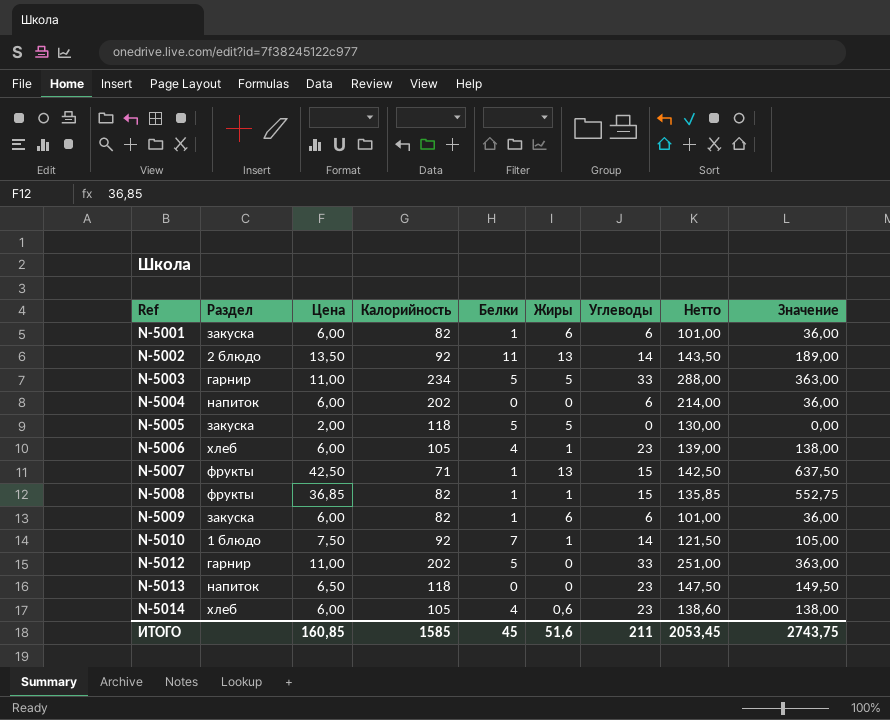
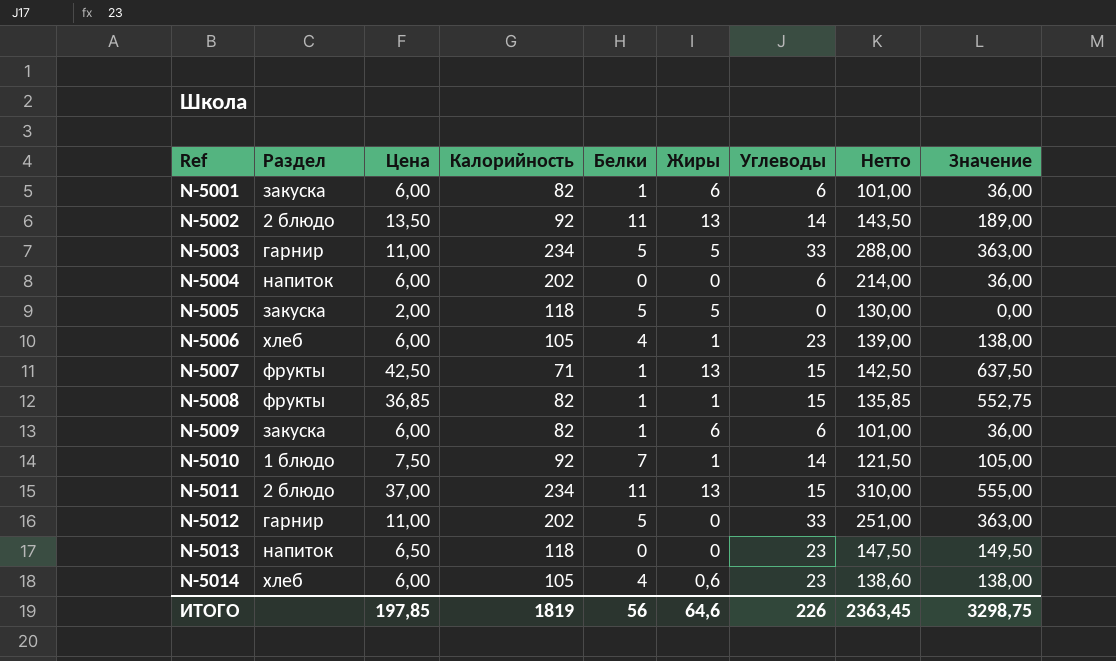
row N-5011: none -> 2 блюдо | 37,00 | 234 | 11 | 13 | 15 | 310,00 | 555,00
ИТОГО | Цена: 160,85 -> 197,85
ИТОГО | Калорийность: 1585 -> 1819
ИТОГО | Белки: 45 -> 56
ИТОГО | Жиры: 51,6 -> 64,6
ИТОГО | Углеводы: 211 -> 226
ИТОГО | Нетто: 2053,45 -> 2363,45
ИТОГО | Значение: 2743,75 -> 3298,75

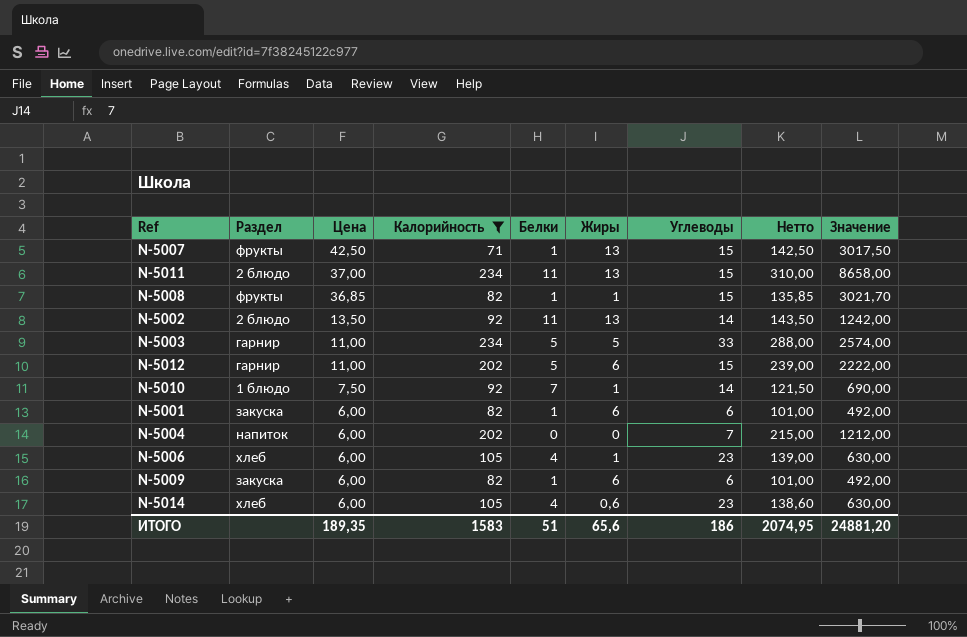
filter: none -> Калорийность != 118
row order: Ref ascending -> Цена descending
column Значение | formula: [Цена] * [Углеводы] -> [Цена] * [Калорийность]
N-5012 | Жиры: 0 -> 6
N-5012 | Углеводы: 33 -> 15
N-5012 | Нетто: 251,00 -> 239,00
N-5004 | Углеводы: 6 -> 7
N-5004 | Нетто: 214,00 -> 215,00
ИТОГО | Цена: 197,85 -> 189,35
ИТОГО | Калорийность: 1819 -> 1583
ИТОГО | Белки: 56 -> 51
ИТОГО | Жиры: 64,6 -> 65,6
ИТОГО | Углеводы: 226 -> 186
ИТОГО | Нетто: 2363,45 -> 2074,95
ИТОГО | Значение: 3298,75 -> 24881,20

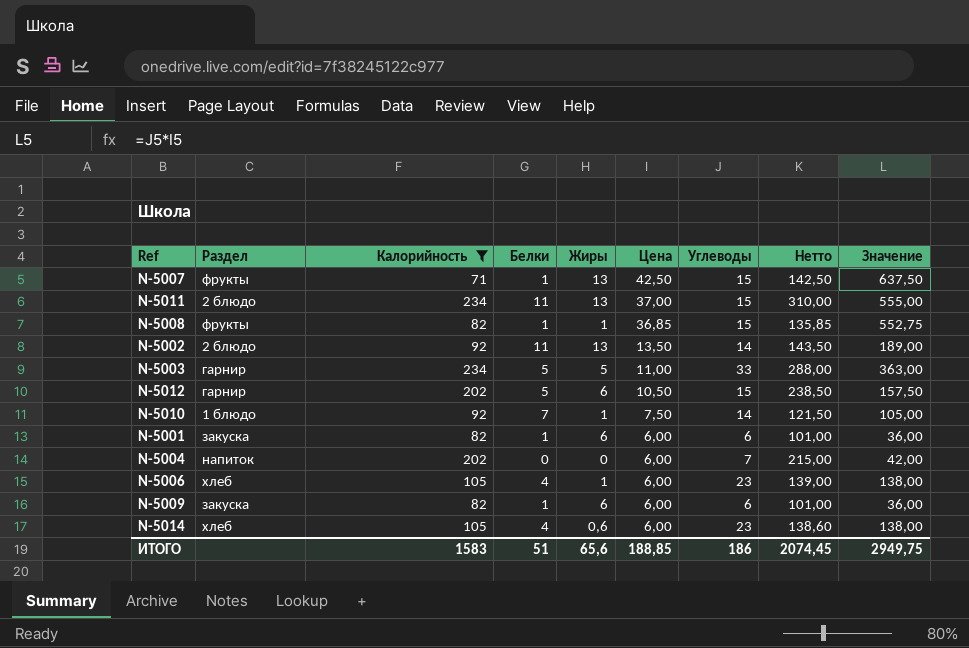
column Цена | position: 3 -> 6
column Значение | formula: [Цена] * [Калорийность] -> [Цена] * [Углеводы]
N-5012 | Цена: 11,00 -> 10,50
N-5012 | Нетто: 239,00 -> 238,50
ИТОГО | Цена: 189,35 -> 188,85
ИТОГО | Нетто: 2074,95 -> 2074,45
ИТОГО | Значение: 24881,20 -> 2949,75

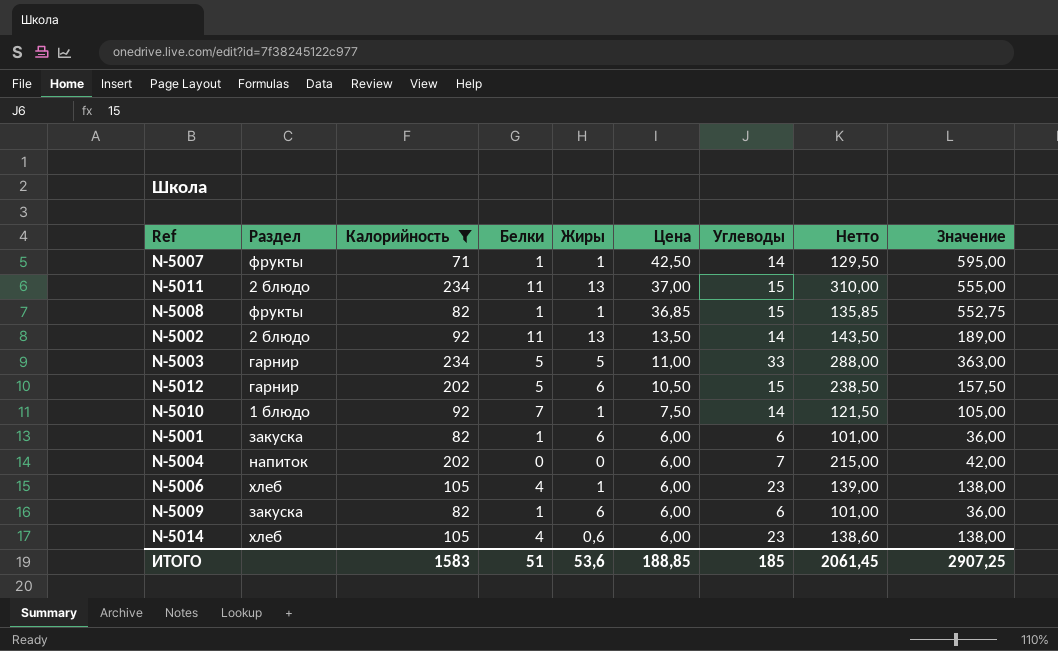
N-5007 | Жиры: 13 -> 1
N-5007 | Углеводы: 15 -> 14
N-5007 | Нетто: 142,50 -> 129,50
N-5007 | Значение: 637,50 -> 595,00
ИТОГО | Жиры: 65,6 -> 53,6
ИТОГО | Углеводы: 186 -> 185
ИТОГО | Нетто: 2074,45 -> 2061,45
ИТОГО | Значение: 2949,75 -> 2907,25

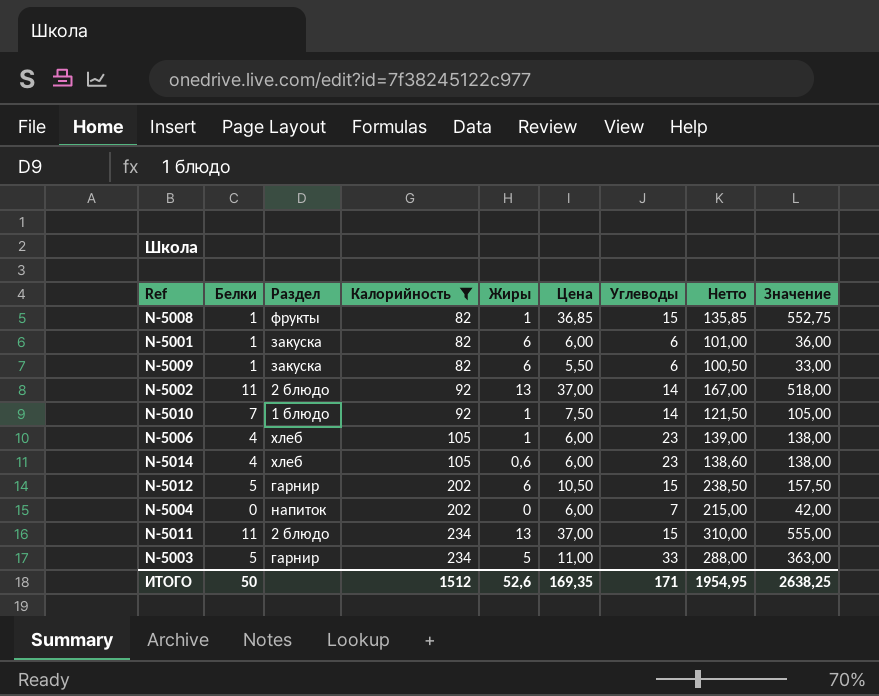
row order: Цена descending -> Калорийность ascending
column Белки | position: 4 -> 2
row N-5007: фрукты | 71 | 1 | 1 | 42,50 | 14 | 129,50 | 595,00 -> none
N-5009 | Цена: 6,00 -> 5,50
N-5009 | Нетто: 101,00 -> 100,50
N-5009 | Значение: 36,00 -> 33,00
N-5002 | Цена: 13,50 -> 37,00
N-5002 | Нетто: 143,50 -> 167,00
N-5002 | Значение: 189,00 -> 518,00
ИТОГО | Белки: 51 -> 50
ИТОГО | Калорийность: 1583 -> 1512
ИТОГО | Жиры: 53,6 -> 52,6
ИТОГО | Цена: 188,85 -> 169,35
ИТОГО | Углеводы: 185 -> 171
ИТОГО | Нетто: 2061,45 -> 1954,95
ИТОГО | Значение: 2907,25 -> 2638,25

